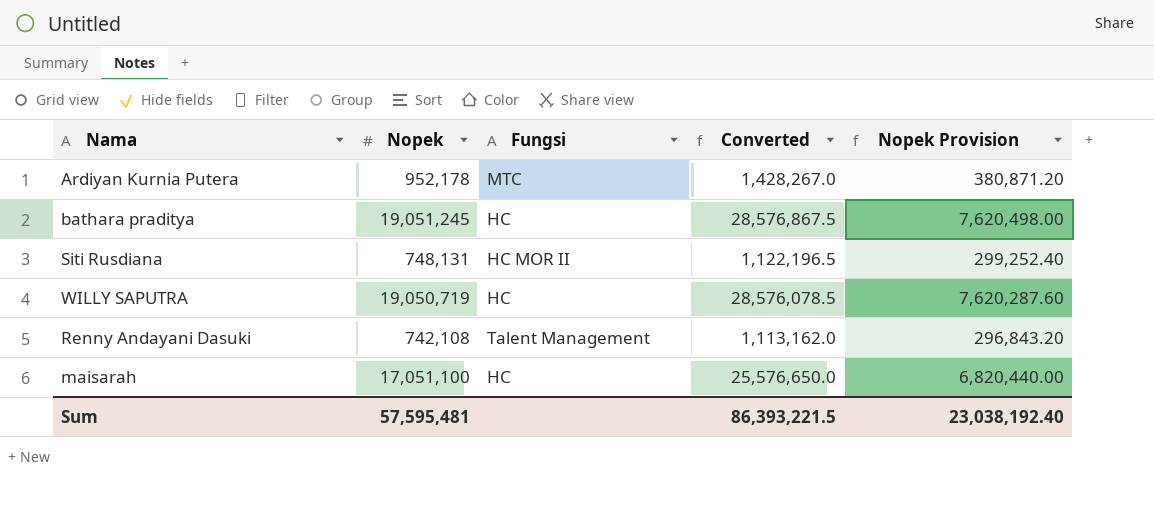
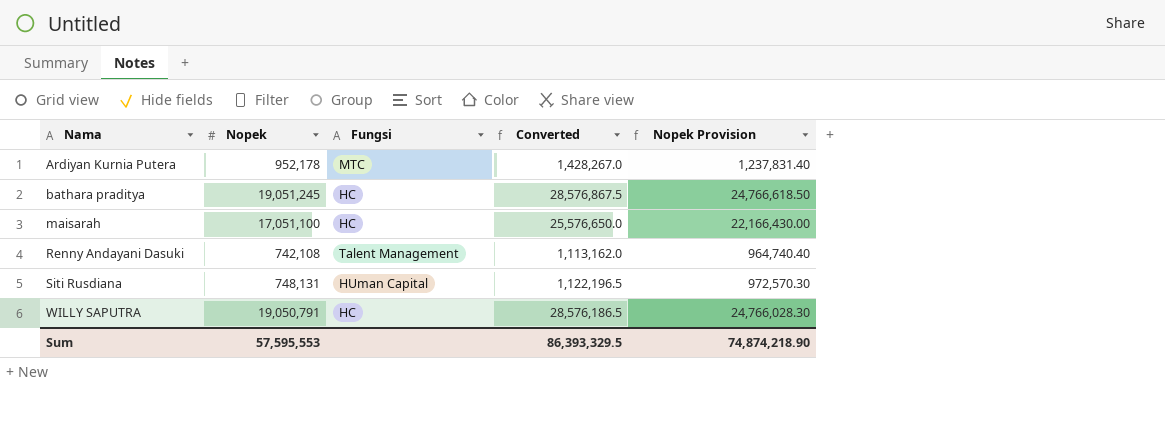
row order: none -> Nama ascending
column Nopek Provision | formula: [Nopek] * 0.4 -> [Nopek] * 1.3
Siti Rusdiana | Fungsi: HC MOR II -> HUman Capital
WILLY SAPUTRA | Nopek: 19,050,719 -> 19,050,791
WILLY SAPUTRA | Converted: 28,576,078.5 -> 28,576,186.5
Sum | Nopek: 57,595,481 -> 57,595,553
Sum | Converted: 86,393,221.5 -> 86,393,329.5
Sum | Nopek Provision: 23,038,192.40 -> 74,874,218.90

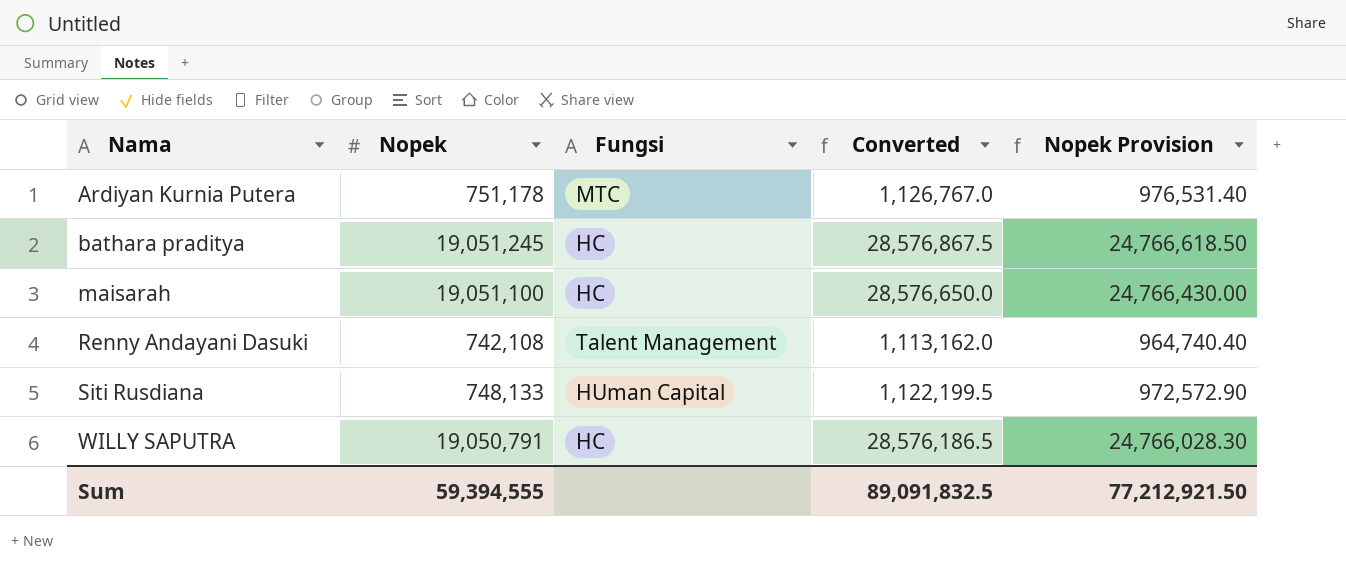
Ardiyan Kurnia Putera | Nopek: 952,178 -> 751,178
Ardiyan Kurnia Putera | Converted: 1,428,267.0 -> 1,126,767.0
Ardiyan Kurnia Putera | Nopek Provision: 1,237,831.40 -> 976,531.40
maisarah | Nopek: 17,051,100 -> 19,051,100
maisarah | Converted: 25,576,650.0 -> 28,576,650.0
maisarah | Nopek Provision: 22,166,430.00 -> 24,766,430.00
Siti Rusdiana | Nopek: 748,131 -> 748,133
Siti Rusdiana | Converted: 1,122,196.5 -> 1,122,199.5
Siti Rusdiana | Nopek Provision: 972,570.30 -> 972,572.90
Sum | Nopek: 57,595,553 -> 59,394,555
Sum | Converted: 86,393,329.5 -> 89,091,832.5
Sum | Nopek Provision: 74,874,218.90 -> 77,212,921.50

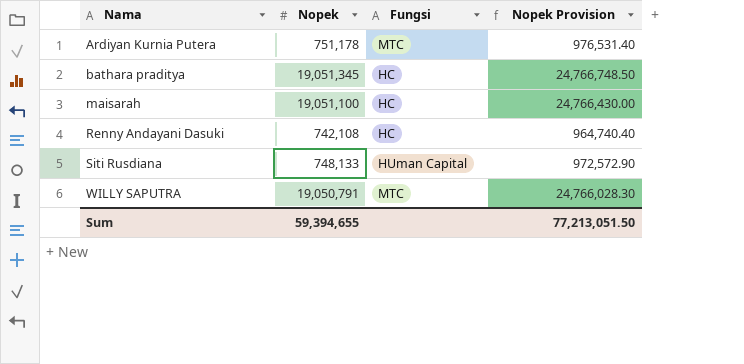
column Converted | formula: [Nopek] * 1.5 -> none
bathara praditya | Nopek: 19,051,245 -> 19,051,345
bathara praditya | Nopek Provision: 24,766,618.50 -> 24,766,748.50
Renny Andayani Dasuki | Fungsi: Talent Management -> HC
WILLY SAPUTRA | Fungsi: HC -> MTC
Sum | Nopek: 59,394,555 -> 59,394,655
Sum | Nopek Provision: 77,212,921.50 -> 77,213,051.50

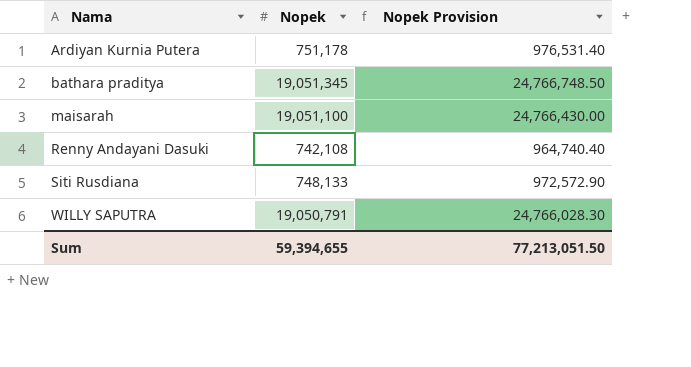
column Fungsi | position: 3 -> none

